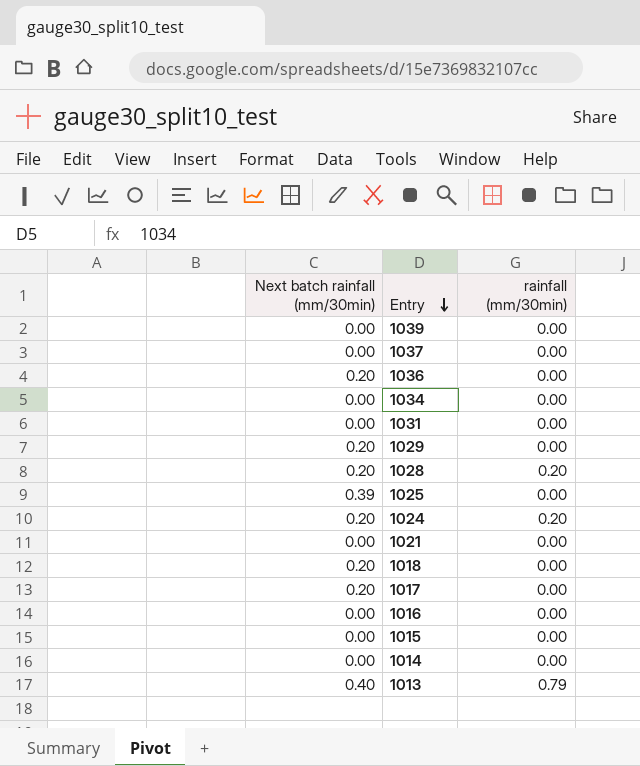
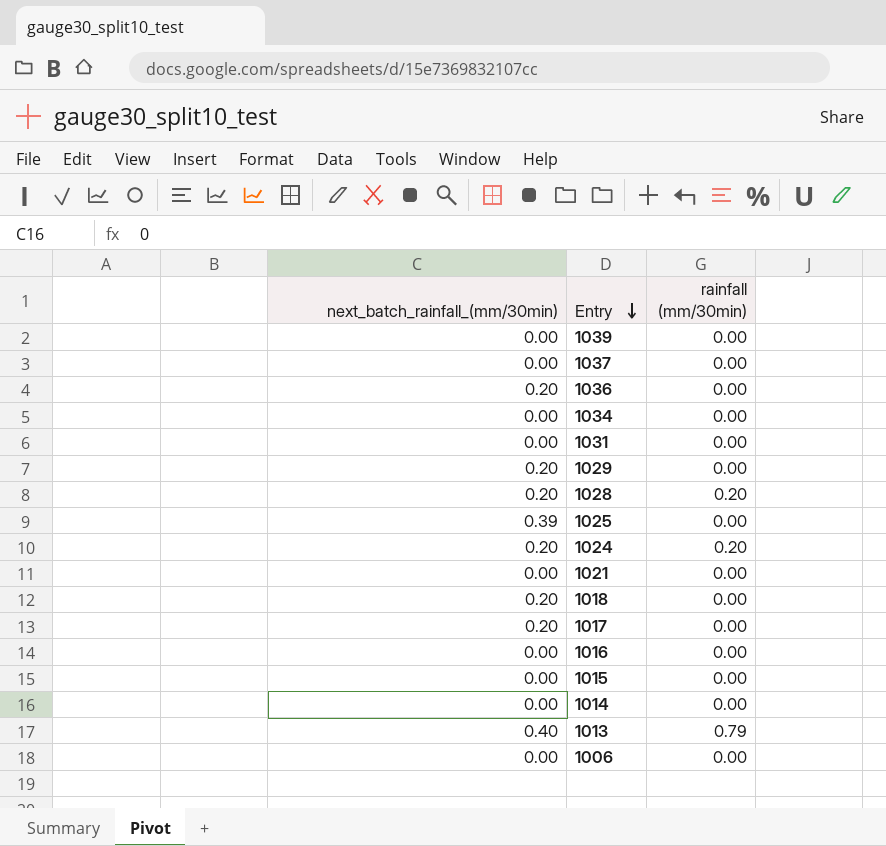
column name: Next batch rainfall (mm/30min) -> next_batch_rainfall_(mm/30min)
row 1006: none -> 0.00 | 0.00

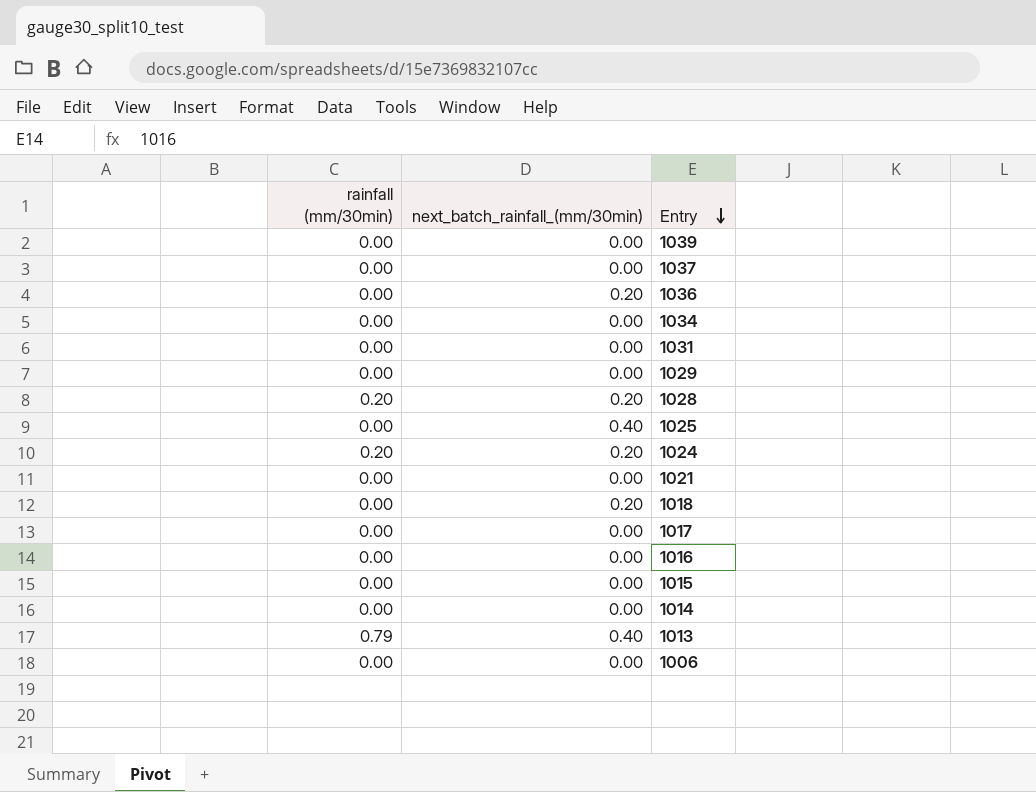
column rainfall (mm/30min) | position: 3 -> 1
1029 | next_batch_rainfall_(mm/30min): 0.20 -> 0.00
1025 | next_batch_rainfall_(mm/30min): 0.39 -> 0.40
1017 | next_batch_rainfall_(mm/30min): 0.20 -> 0.00

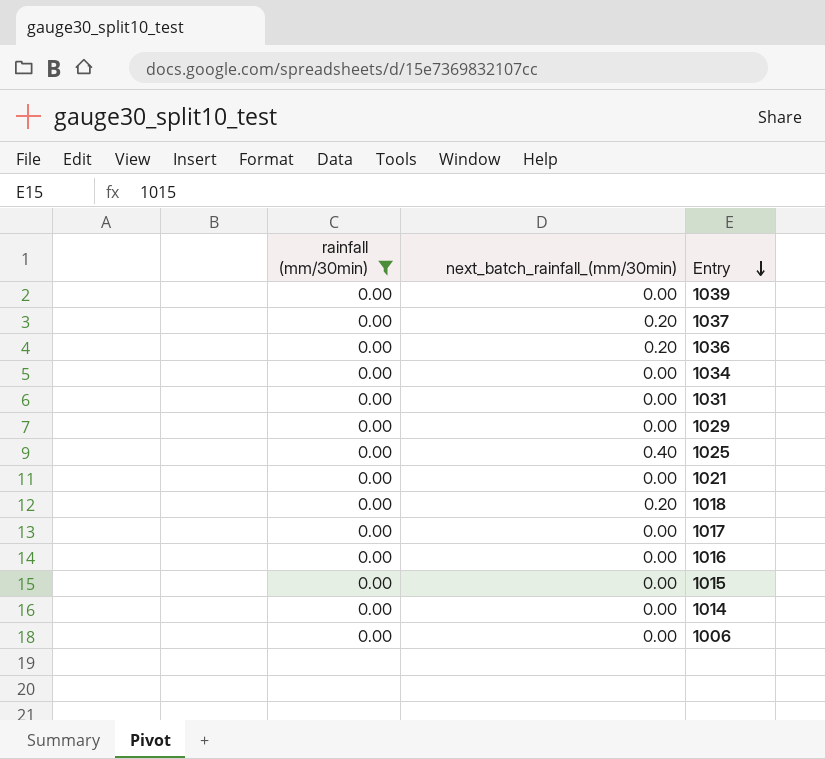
filter: none -> rainfall (mm/30min) = 0.00
1037 | next_batch_rainfall_(mm/30min): 0.00 -> 0.20

